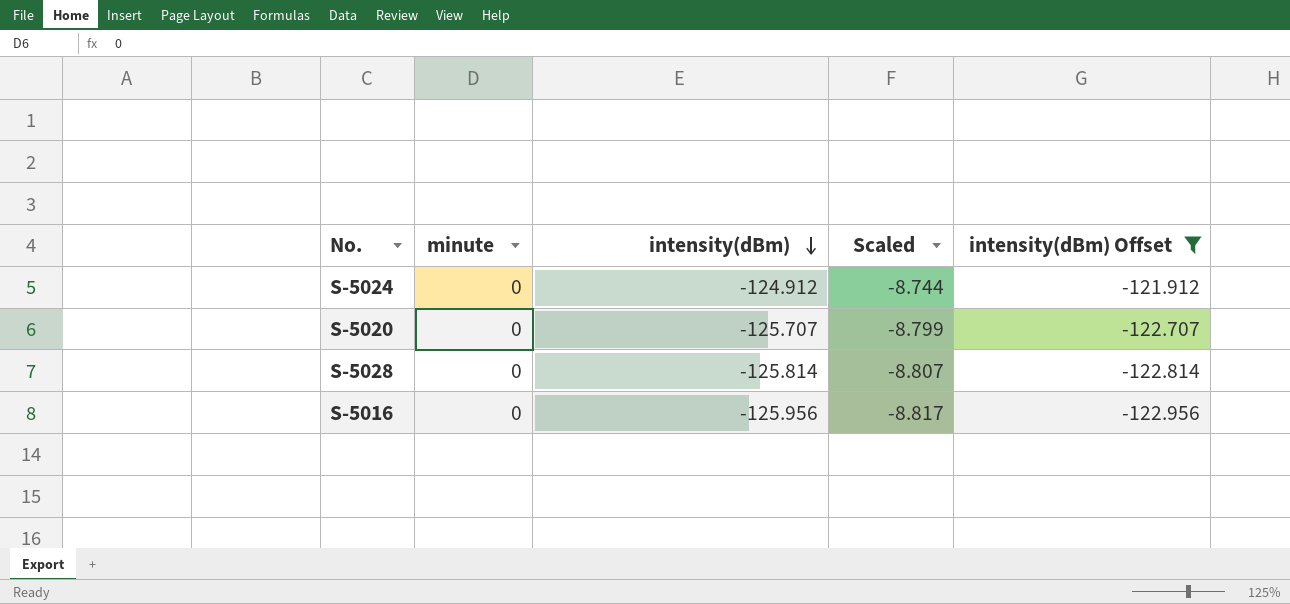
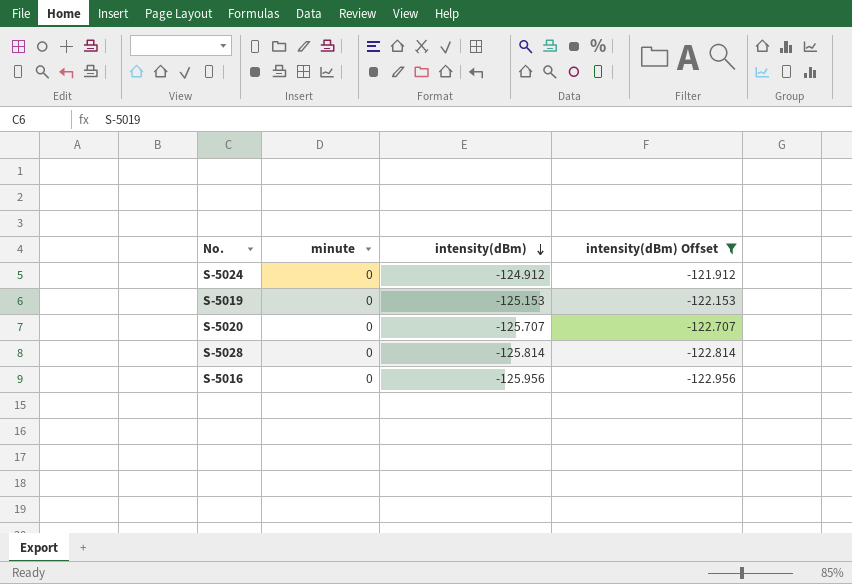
column Scaled | formula: [intensity(dBm)] * 0.07 -> none
row S-5019: none -> 0 | -125.153 | -122.153

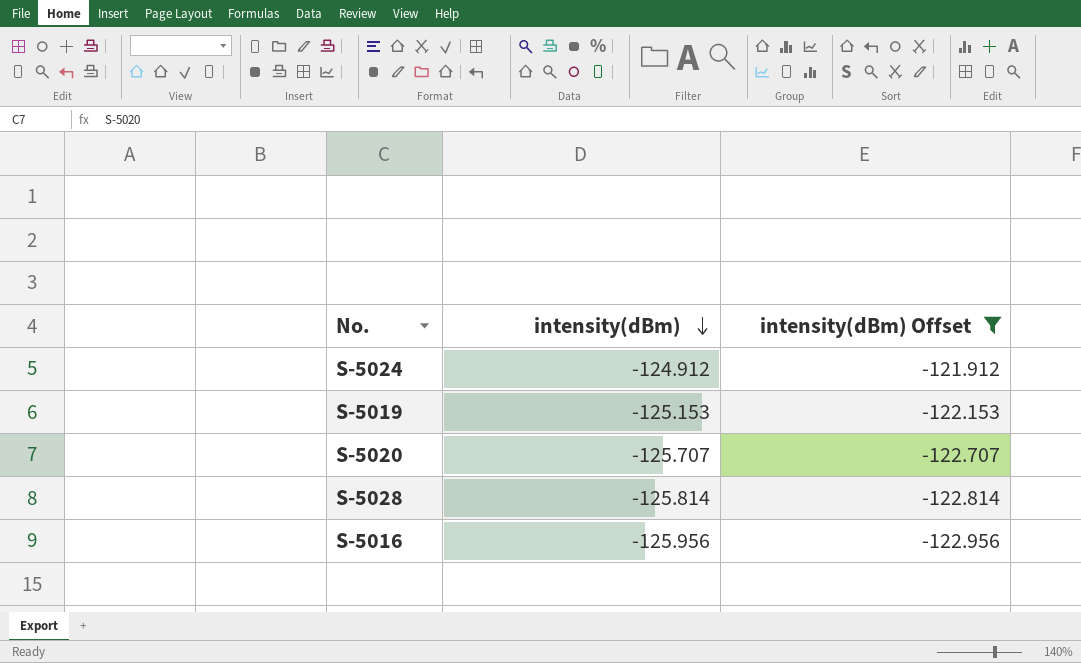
column minute | position: 2 -> none

